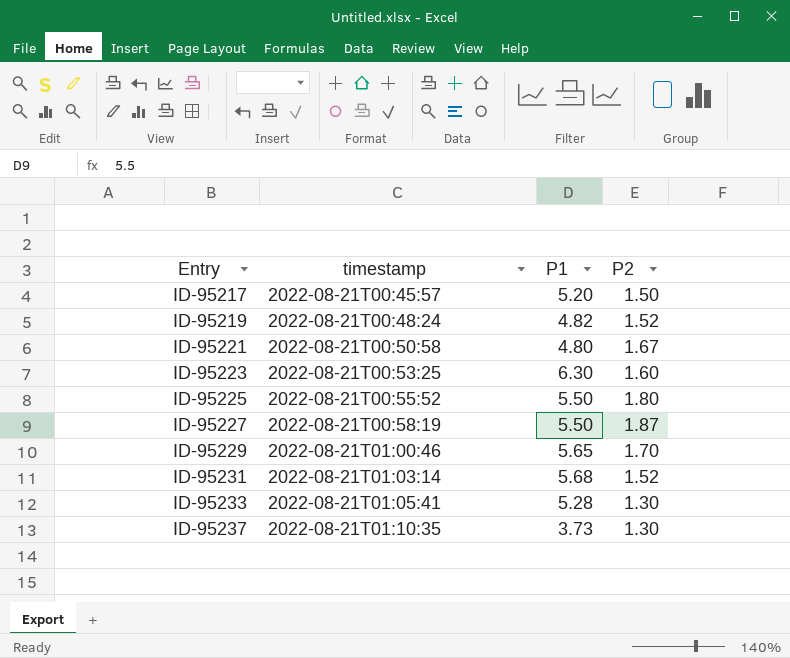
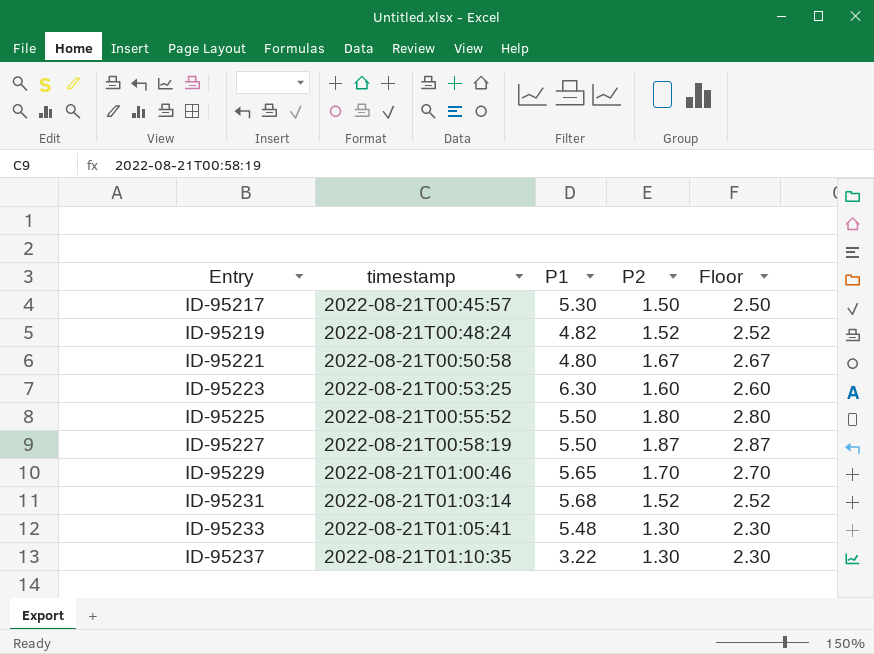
column Floor | formula: none -> [P2] + 1
ID-95217 | P1: 5.20 -> 5.30
ID-95233 | P1: 5.28 -> 5.48
ID-95237 | P1: 3.73 -> 3.22

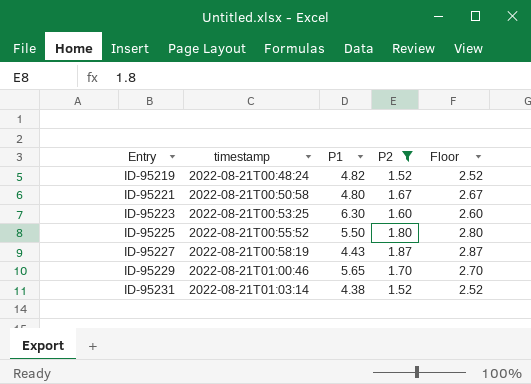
filter: none -> P2 >= 1.52
ID-95227 | P1: 5.50 -> 4.43
ID-95231 | P1: 5.68 -> 4.38

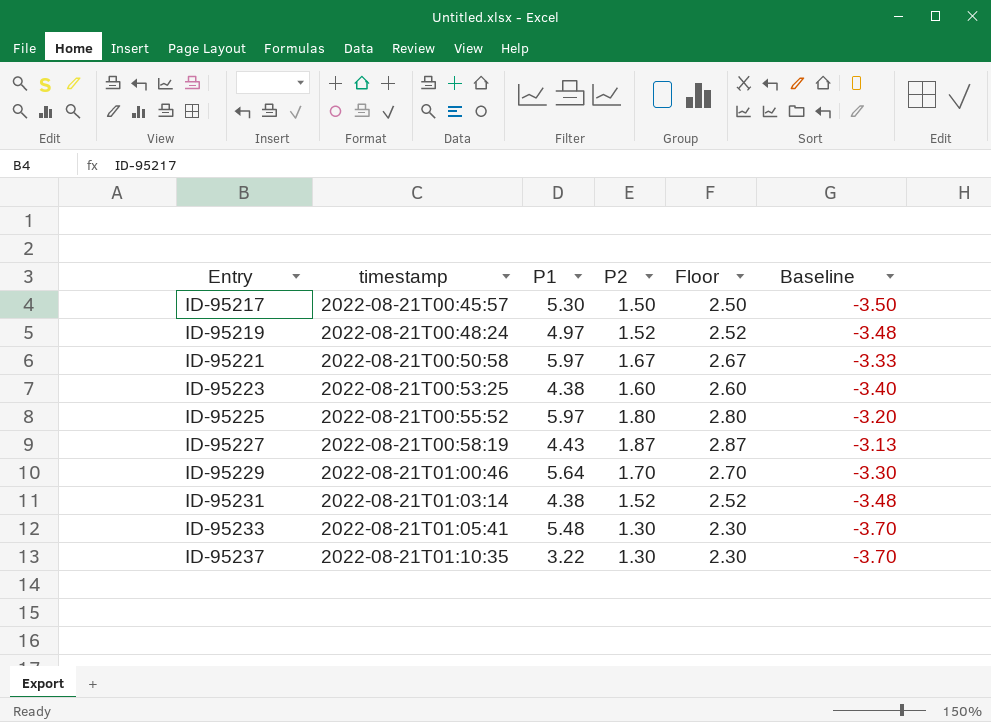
filter: P2 >= 1.52 -> none
column Baseline | formula: none -> [P2] - 5
ID-95219 | P1: 4.82 -> 4.97
ID-95221 | P1: 4.80 -> 5.97
ID-95223 | P1: 6.30 -> 4.38
ID-95225 | P1: 5.50 -> 5.97
ID-95229 | P1: 5.65 -> 5.64

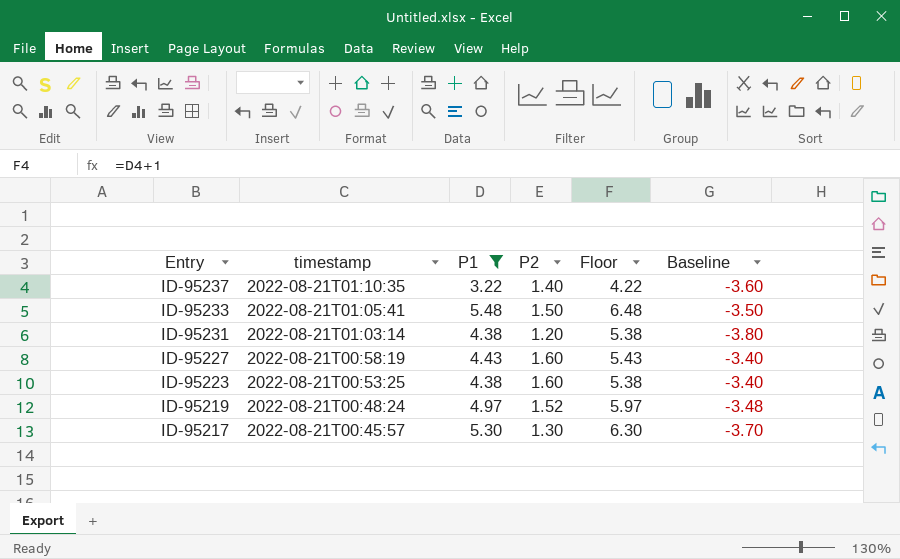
filter: none -> P1 <= 5.48
row order: Entry ascending -> Entry descending
column Floor | formula: [P2] + 1 -> [P1] + 1
ID-95237 | P2: 1.30 -> 1.40
ID-95237 | Baseline: -3.70 -> -3.60
ID-95233 | P2: 1.30 -> 1.50
ID-95233 | Baseline: -3.70 -> -3.50
ID-95231 | P2: 1.52 -> 1.20
ID-95231 | Baseline: -3.48 -> -3.80
ID-95227 | P2: 1.87 -> 1.60
ID-95227 | Baseline: -3.13 -> -3.40
ID-95217 | P2: 1.50 -> 1.30
ID-95217 | Baseline: -3.50 -> -3.70

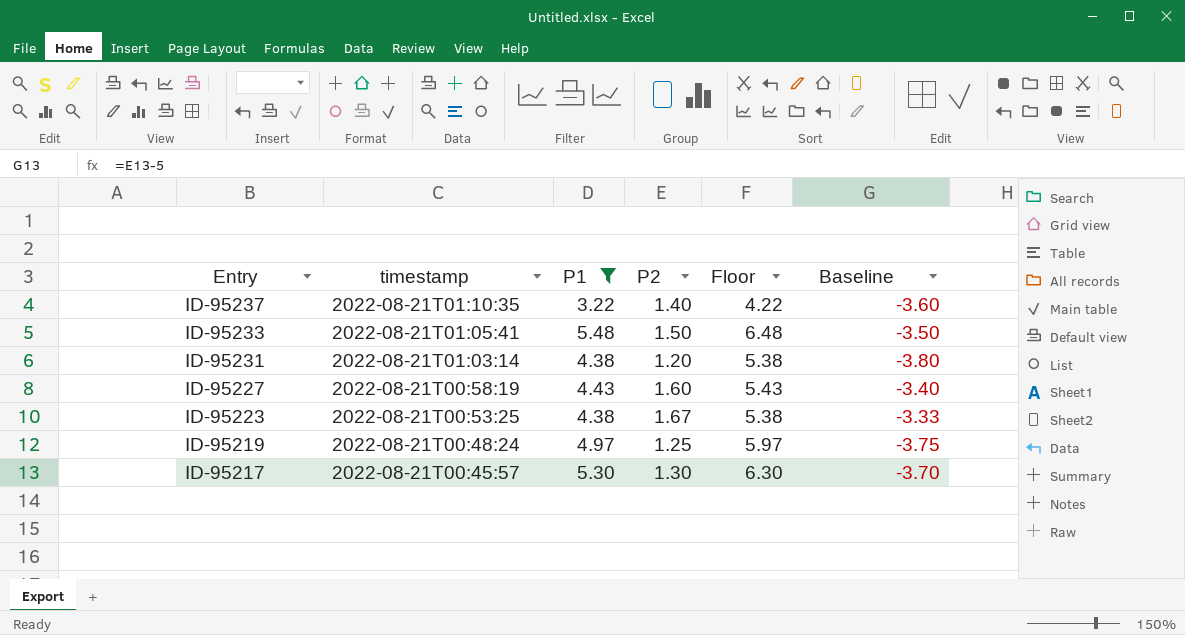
ID-95223 | P2: 1.60 -> 1.67
ID-95223 | Baseline: -3.40 -> -3.33
ID-95219 | P2: 1.52 -> 1.25
ID-95219 | Baseline: -3.48 -> -3.75

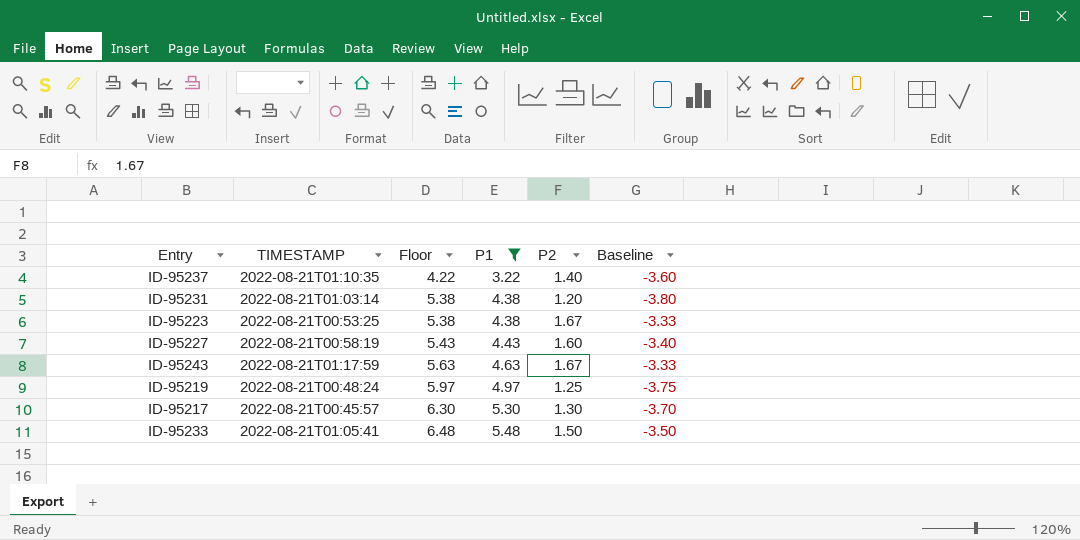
row order: Entry descending -> Floor ascending
column name: timestamp -> TIMESTAMP
column Floor | position: 5 -> 3
row ID-95243: none -> 2022-08-21T01:17:59 | 5.63 | 4.63 | 1.67 | -3.33

